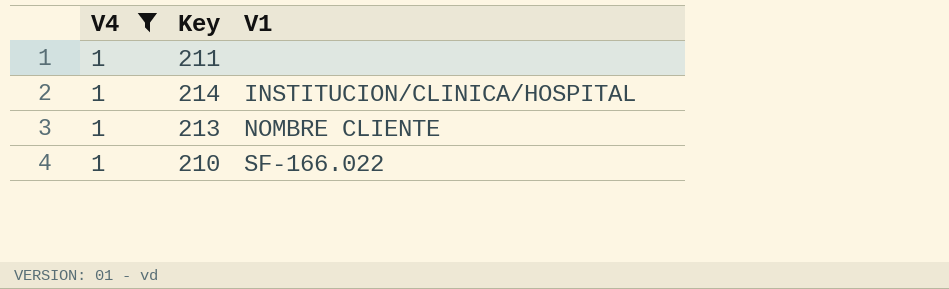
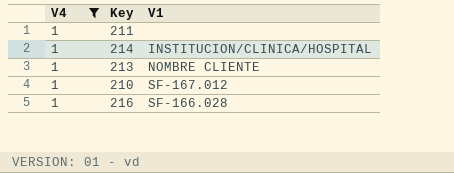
210 | V1: SF-166.022 -> SF-167.012
row 216: none -> 1 | SF-166.028

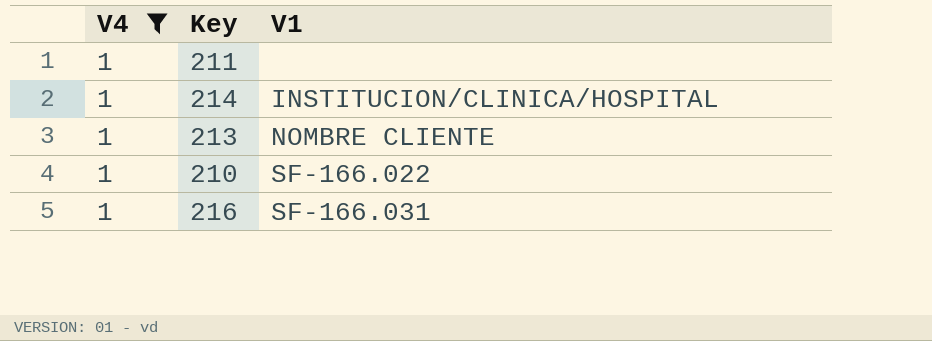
210 | V1: SF-167.012 -> SF-166.022
216 | V1: SF-166.028 -> SF-166.031

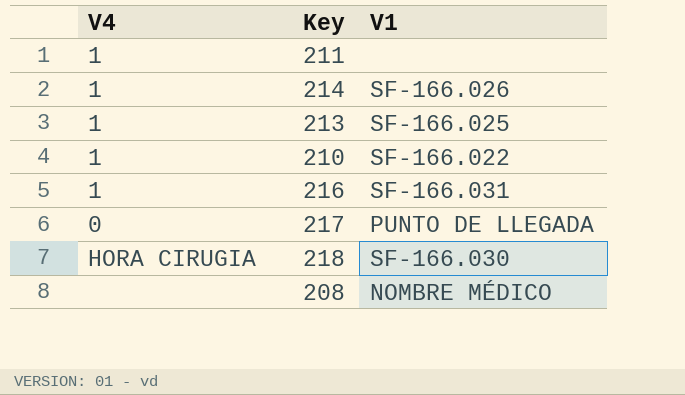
filter: V4 = 1 -> none
214 | V1: INSTITUCION/CLINICA/HOSPITAL -> SF-166.026
213 | V1: NOMBRE CLIENTE -> SF-166.025

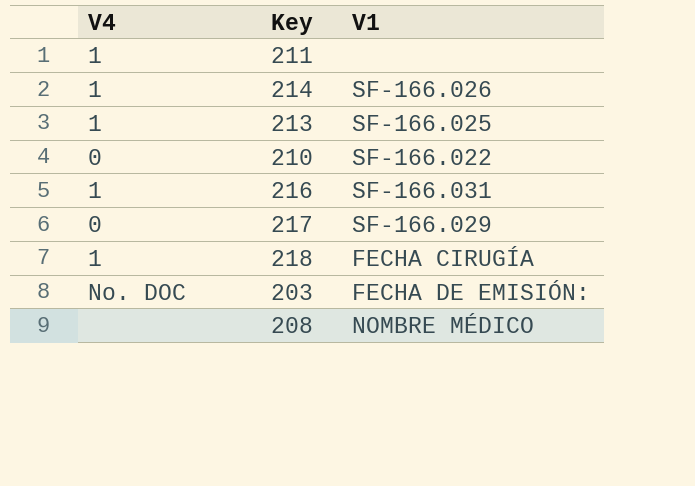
210 | V4: 1 -> 0
217 | V1: PUNTO DE LLEGADA -> SF-166.029
218 | V4: HORA CIRUGIA -> 1
218 | V1: SF-166.030 -> FECHA CIRUGÍA
row 203: none -> No. DOC | FECHA DE EMISIÓN:

